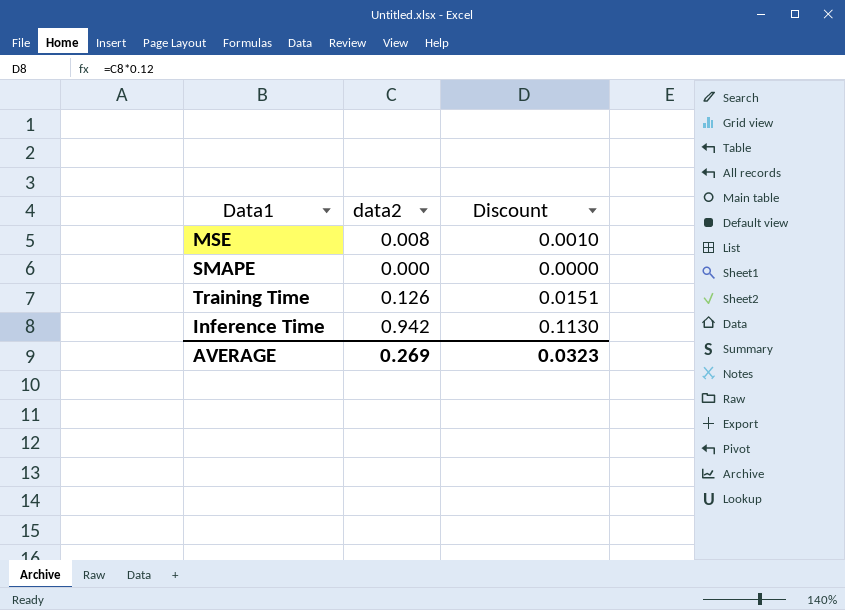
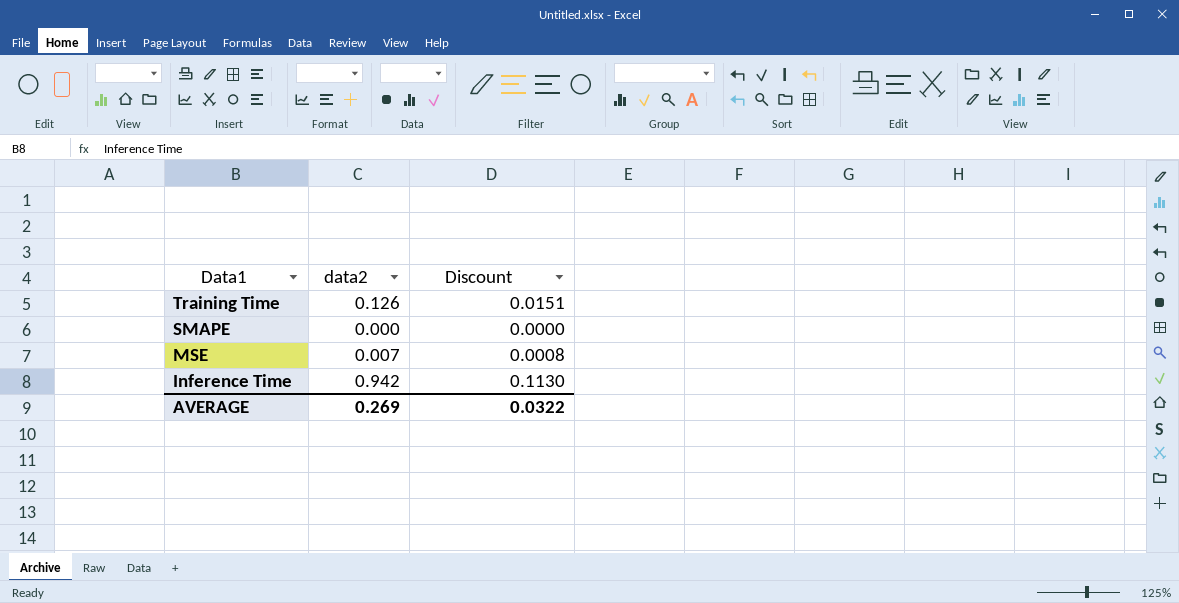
row order: none -> Data1 descending
MSE | data2: 0.008 -> 0.007
MSE | Discount: 0.0010 -> 0.0008
AVERAGE | Discount: 0.0323 -> 0.0322

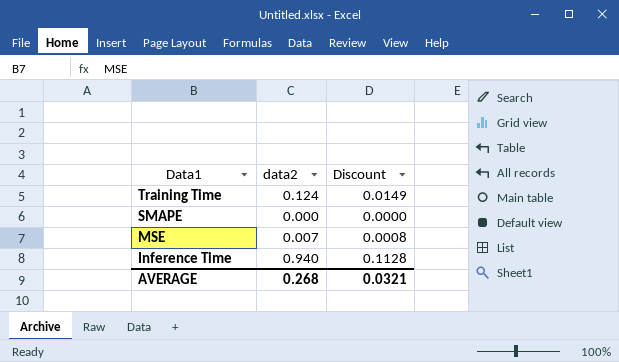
Training Time | data2: 0.126 -> 0.124
Training Time | Discount: 0.0151 -> 0.0149
Inference Time | data2: 0.942 -> 0.940
Inference Time | Discount: 0.1130 -> 0.1128
AVERAGE | data2: 0.269 -> 0.268
AVERAGE | Discount: 0.0322 -> 0.0321

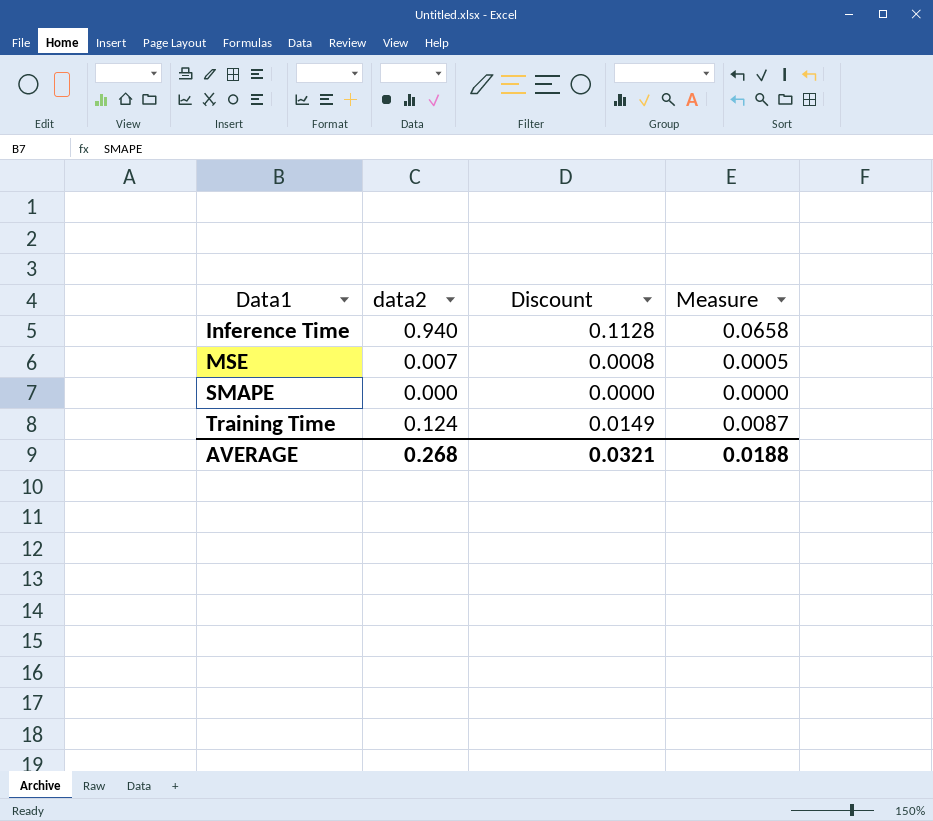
row order: Data1 descending -> Data1 ascending
column Measure | formula: none -> [data2] * 0.07

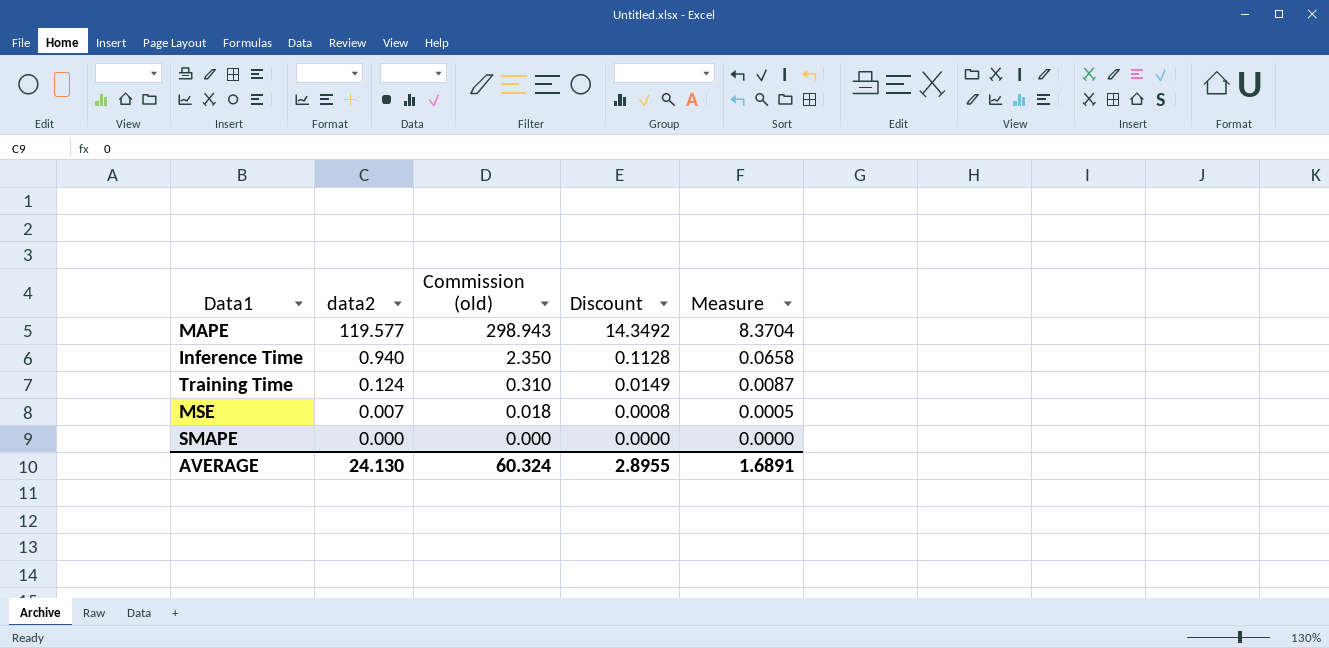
row order: Data1 ascending -> data2 descending
column Commission (old) | formula: none -> [data2] * 2.5
row MAPE: none -> 119.577 | 298.943 | 14.3492 | 8.3704
AVERAGE | data2: 0.268 -> 24.130
AVERAGE | Discount: 0.0321 -> 2.8955
AVERAGE | Measure: 0.0188 -> 1.6891

